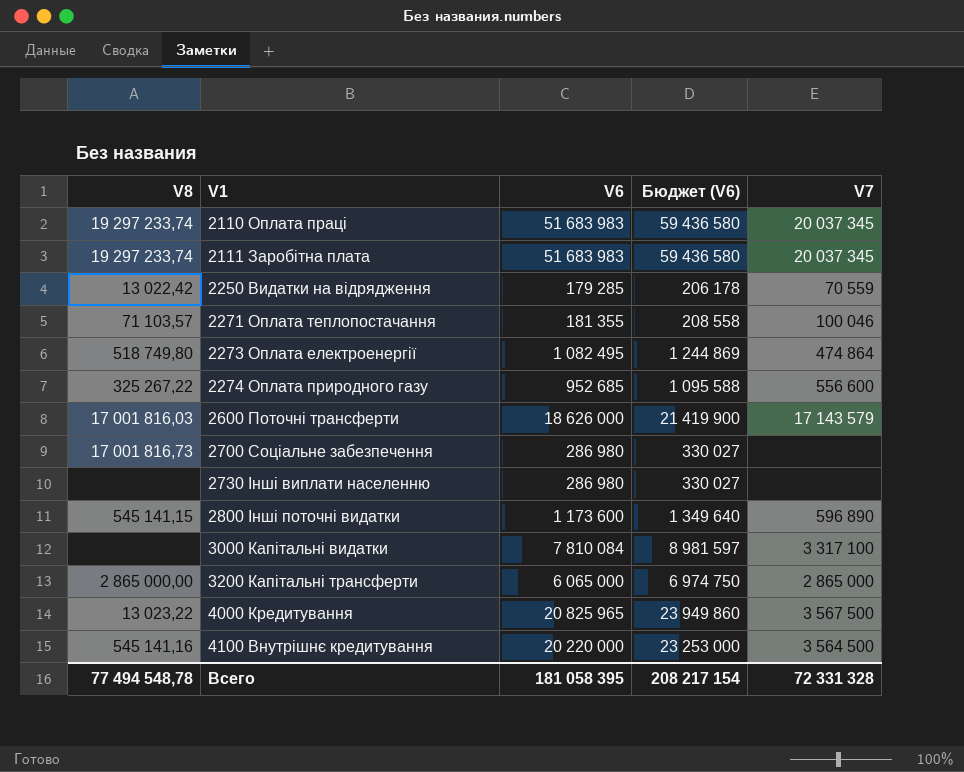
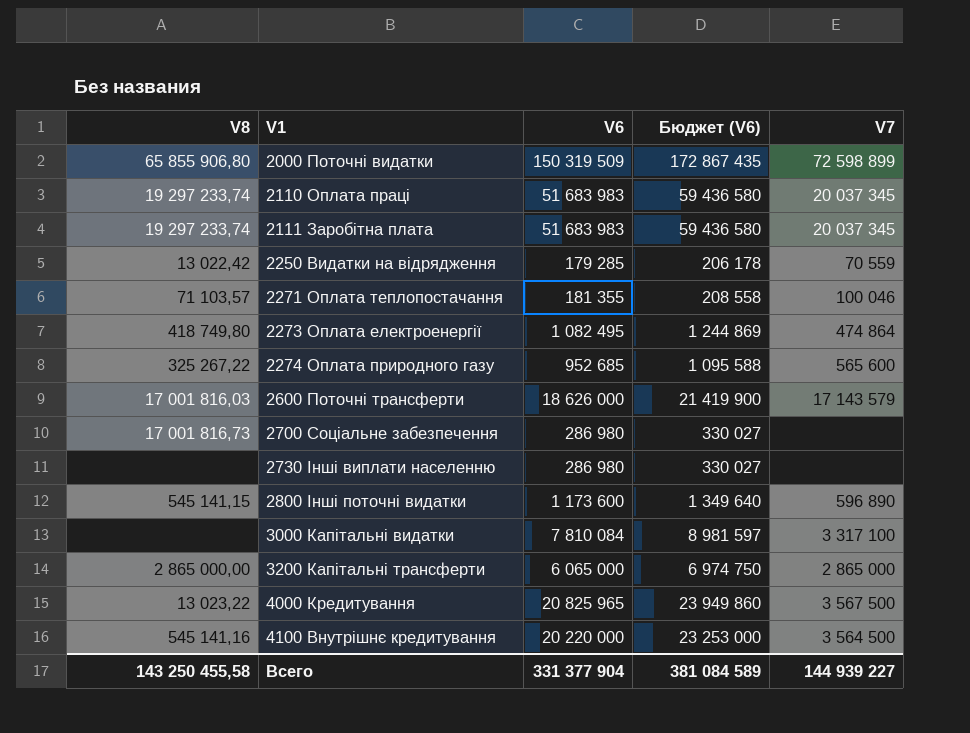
row 2000 Поточні видатки: none -> 65 855 906,80 | 150 319 509 | 172 867 435 | 72 598 899
2273 Оплата електроенергії | V8: 518 749,80 -> 418 749,80
2274 Оплата природного газу | V7: 556 600 -> 565 600
Всего | V8: 77 494 548,78 -> 143 250 455,58
Всего | V6: 181 058 395 -> 331 377 904
Всего | Бюджет (V6): 208 217 154 -> 381 084 589
Всего | V7: 72 331 328 -> 144 939 227

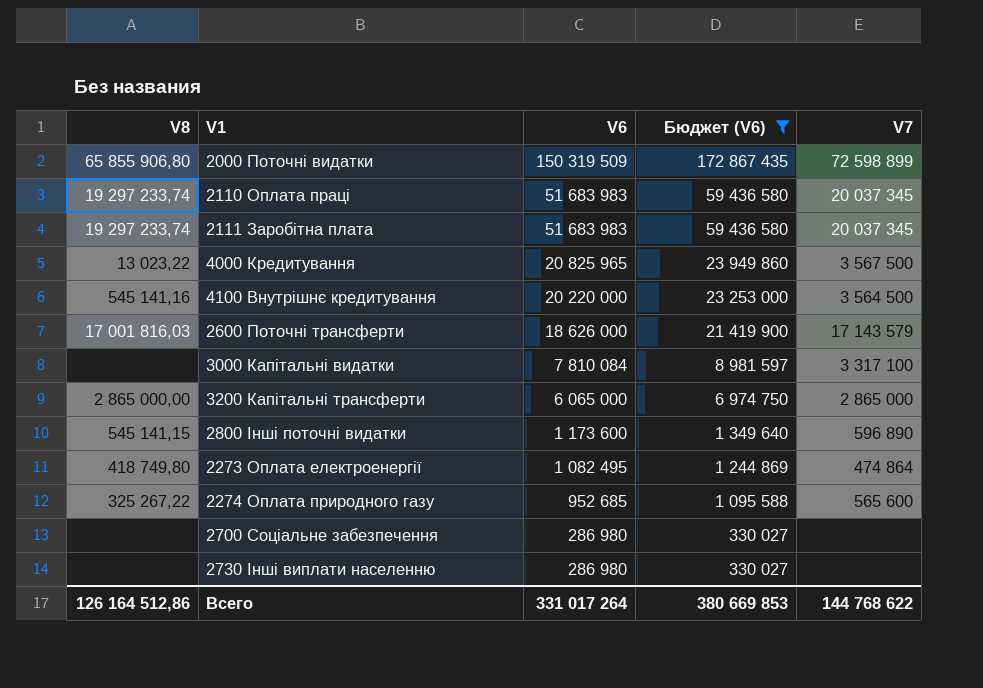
filter: none -> Бюджет (V6) >= 330 027
row order: V1 ascending -> V6 descending
2700 Соціальне забезпечення | V8: 17 001 816,73 -> none
Всего | V8: 143 250 455,58 -> 126 164 512,86
Всего | V6: 331 377 904 -> 331 017 264
Всего | Бюджет (V6): 381 084 589 -> 380 669 853
Всего | V7: 144 939 227 -> 144 768 622

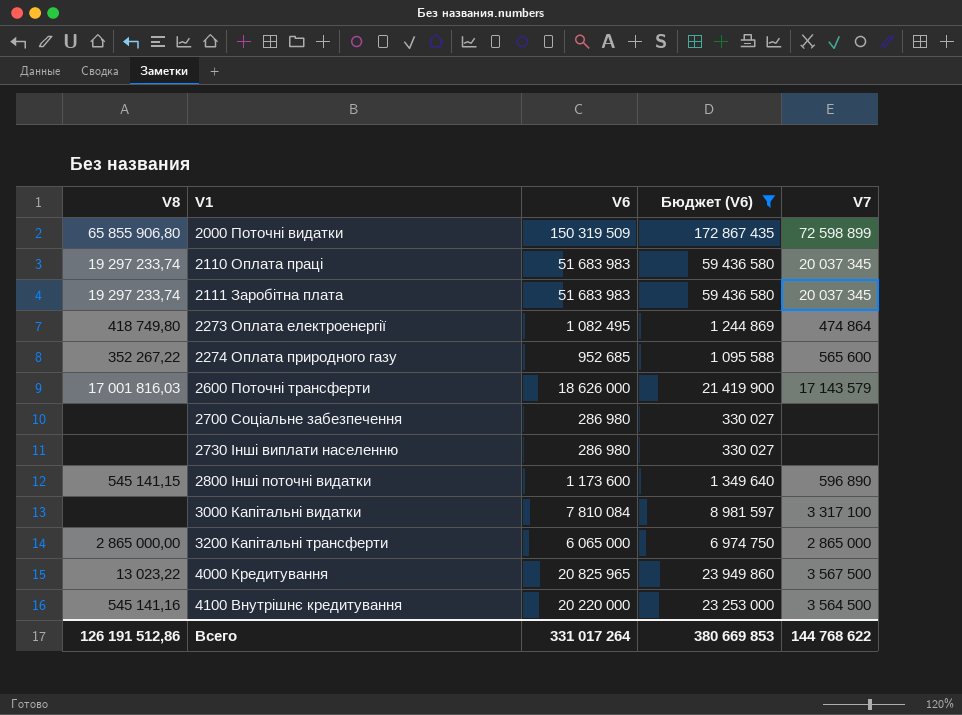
row order: V6 descending -> V1 ascending
2274 Оплата природного газу | V8: 325 267,22 -> 352 267,22
Всего | V8: 126 164 512,86 -> 126 191 512,86

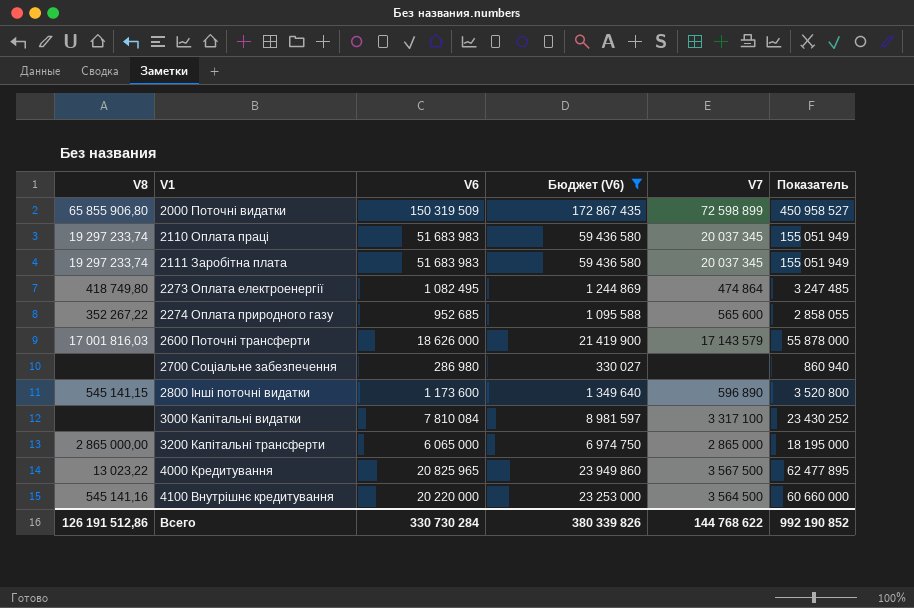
column Показатель | formula: none -> [V6] * 3
row 2730 Інші виплати населенню: none | 286 980 | 330 027 | none -> none
Всего | V6: 331 017 264 -> 330 730 284
Всего | Бюджет (V6): 380 669 853 -> 380 339 826

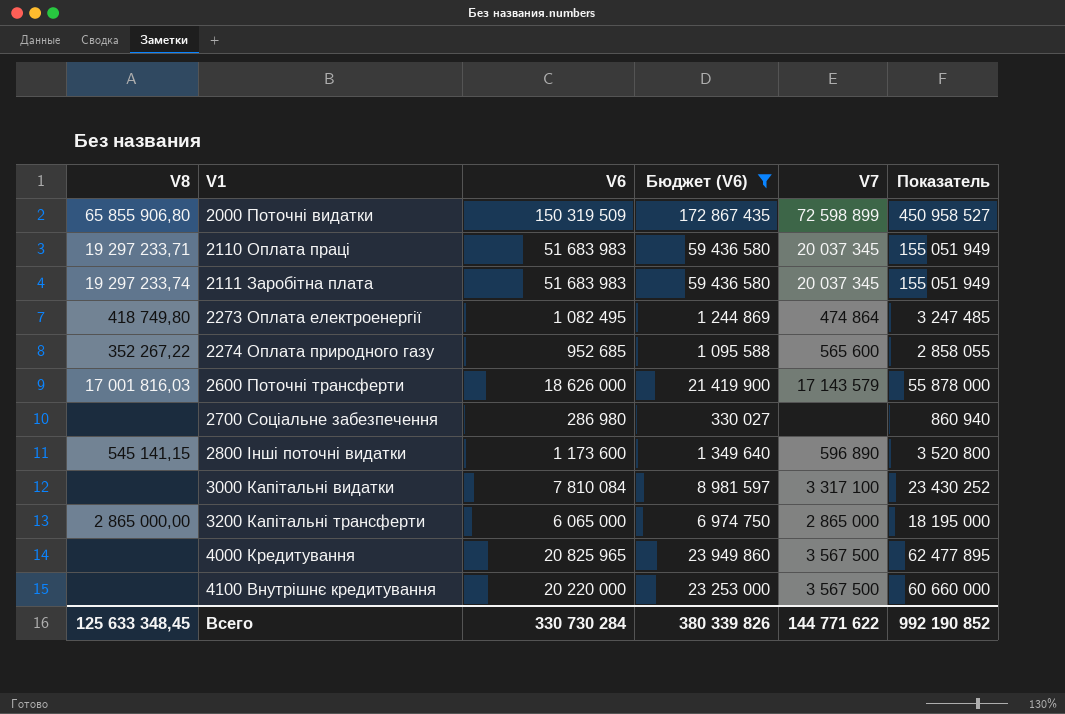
2110 Оплата праці | V8: 19 297 233,74 -> 19 297 233,71
4000 Кредитування | V8: 13 023,22 -> none
4100 Внутрішнє кредитування | V8: 545 141,16 -> none
4100 Внутрішнє кредитування | V7: 3 564 500 -> 3 567 500
Всего | V8: 126 191 512,86 -> 125 633 348,45
Всего | V7: 144 768 622 -> 144 771 622

